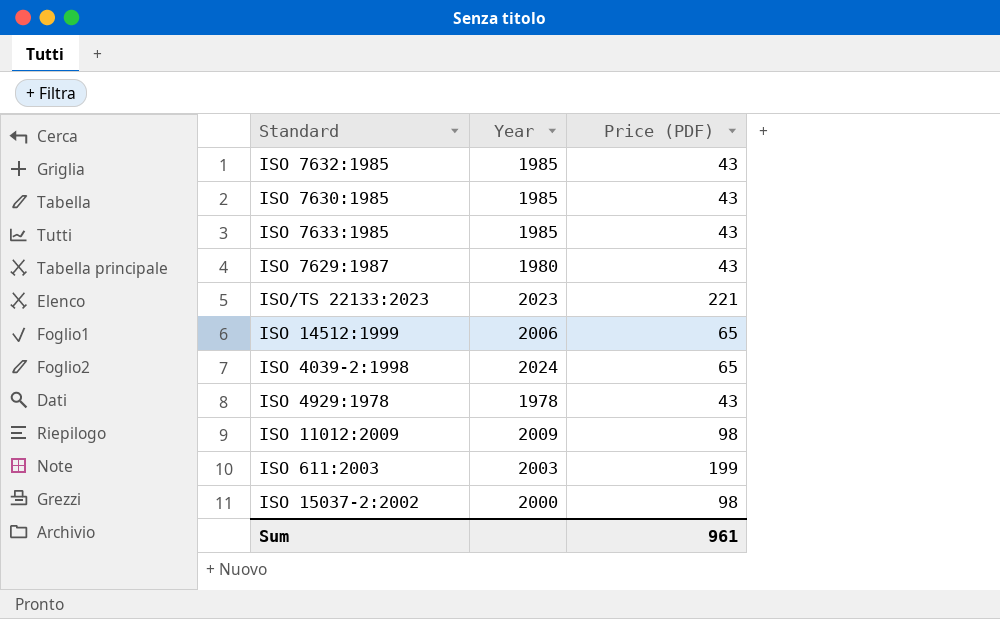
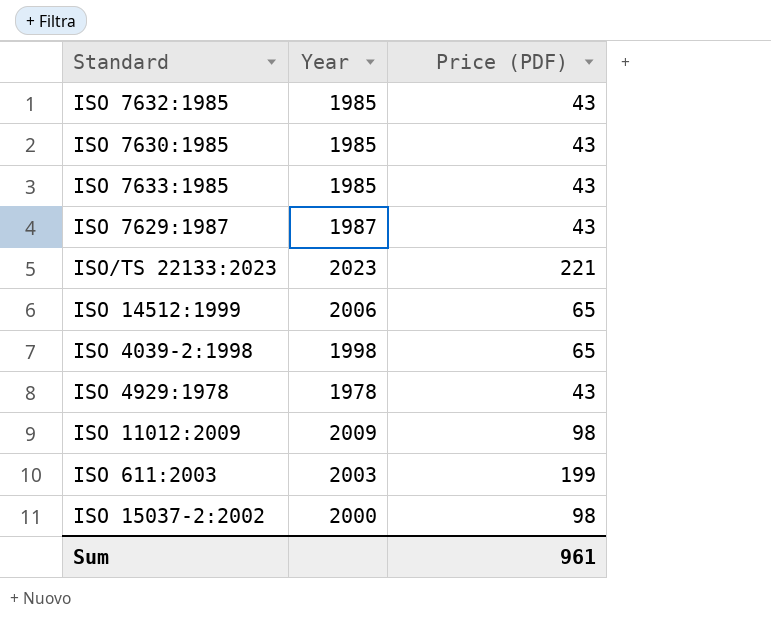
ISO 7629:1987 | Year: 1980 -> 1987
ISO 4039-2:1998 | Year: 2024 -> 1998

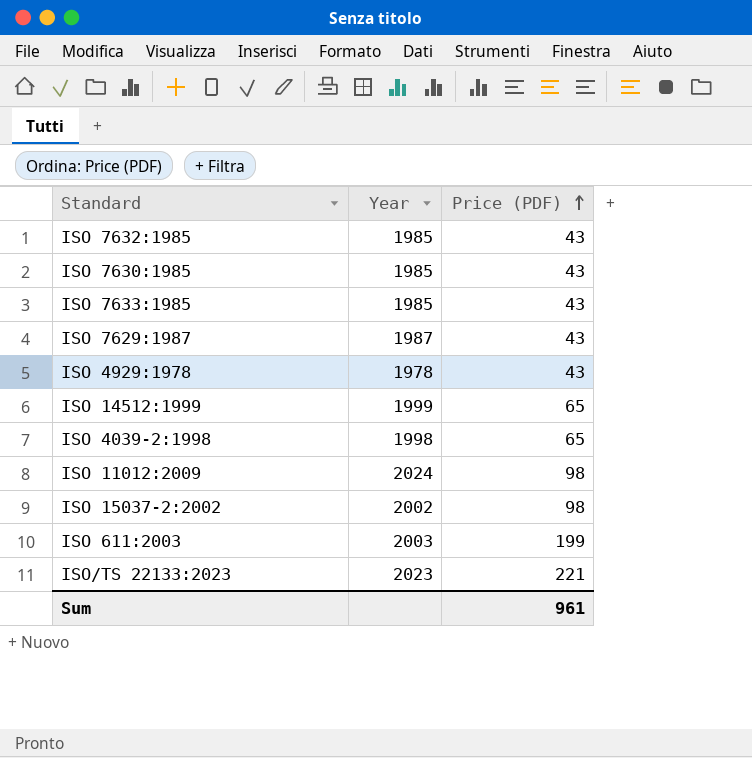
row order: none -> Price (PDF) ascending
ISO 14512:1999 | Year: 2006 -> 1999
ISO 11012:2009 | Year: 2009 -> 2024
ISO 15037-2:2002 | Year: 2000 -> 2002

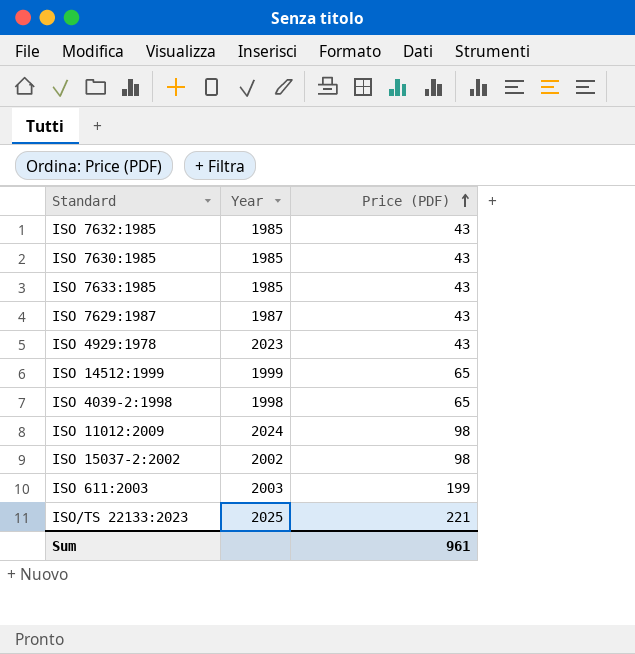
ISO 4929:1978 | Year: 1978 -> 2023
ISO/TS 22133:2023 | Year: 2023 -> 2025

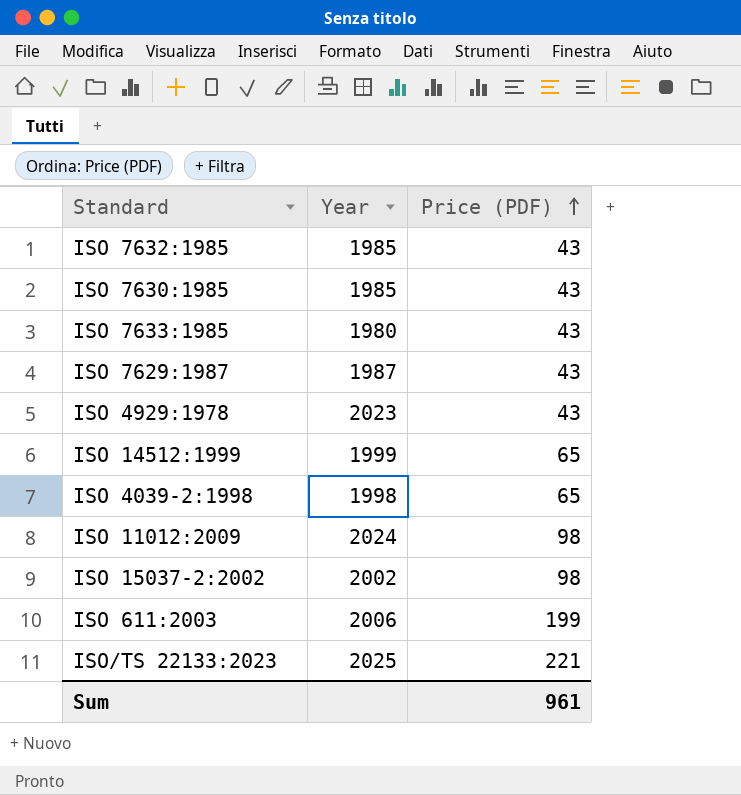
ISO 7633:1985 | Year: 1985 -> 1980
ISO 611:2003 | Year: 2003 -> 2006

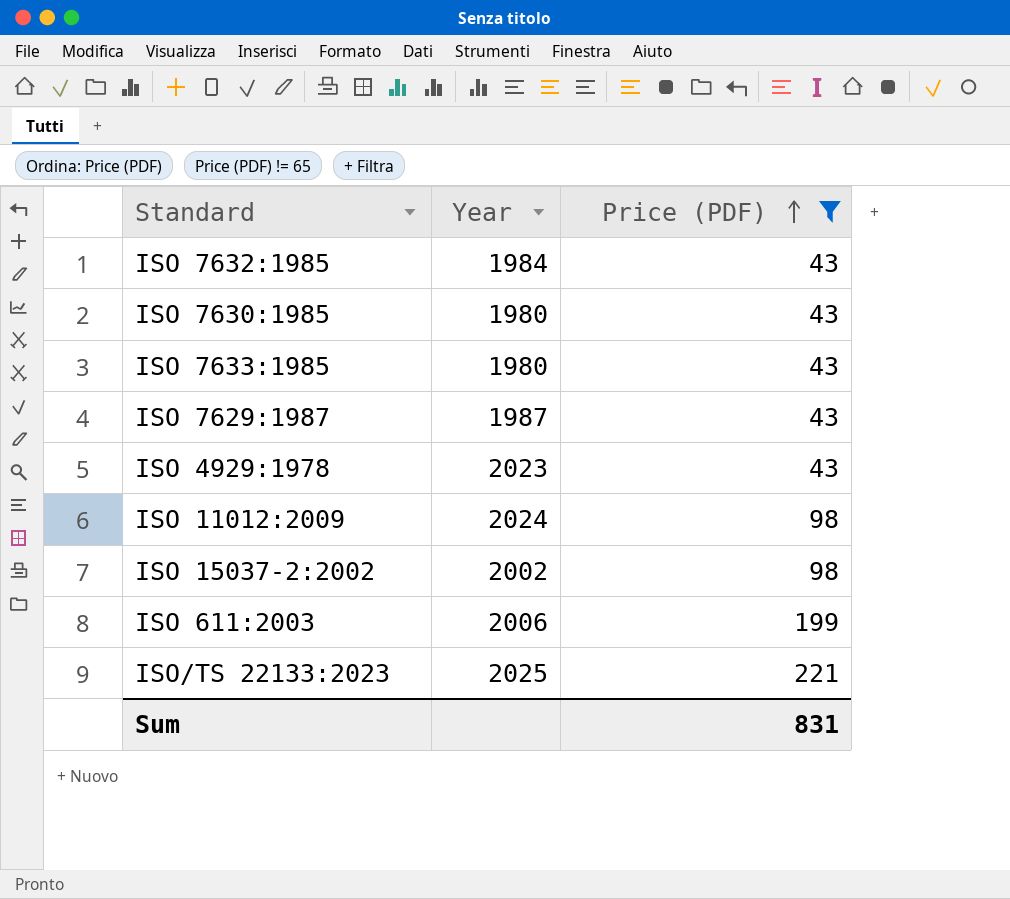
filter: none -> Price (PDF) != 65
ISO 7632:1985 | Year: 1985 -> 1984
ISO 7630:1985 | Year: 1985 -> 1980
Sum | Price (PDF): 961 -> 831

